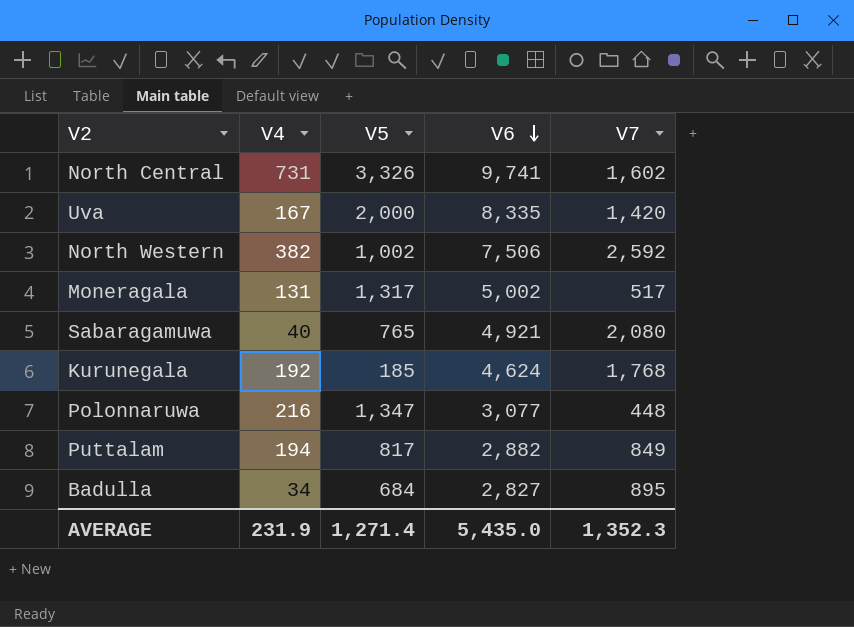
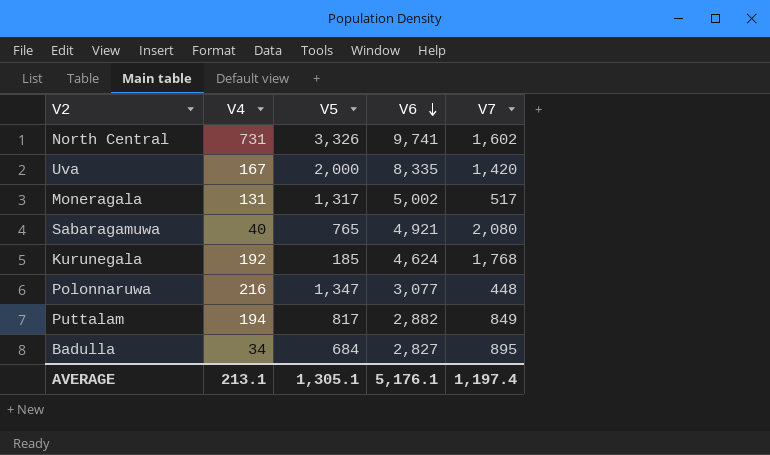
row North Western: 382 | 1,002 | 7,506 | 2,592 -> none
AVERAGE | V4: 231.9 -> 213.1
AVERAGE | V5: 1,271.4 -> 1,305.1
AVERAGE | V6: 5,435.0 -> 5,176.1
AVERAGE | V7: 1,352.3 -> 1,197.4

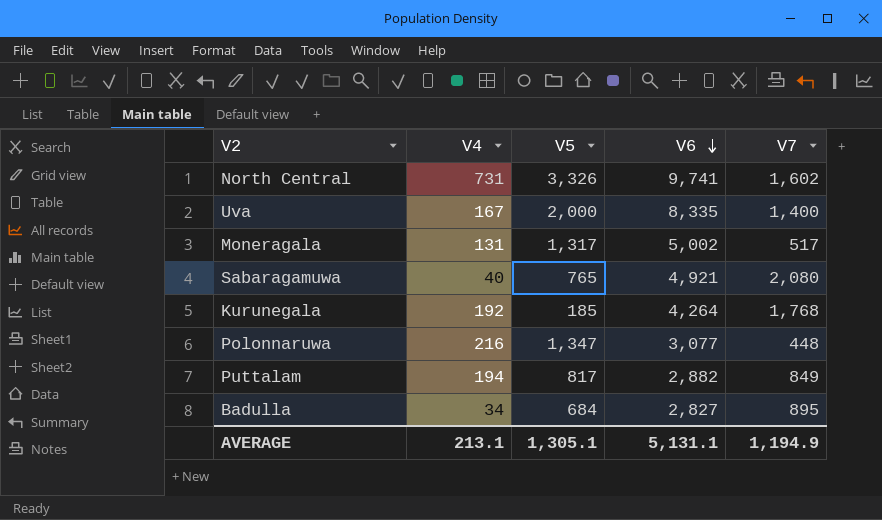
Uva | V7: 1,420 -> 1,400
Kurunegala | V6: 4,624 -> 4,264
AVERAGE | V6: 5,176.1 -> 5,131.1
AVERAGE | V7: 1,197.4 -> 1,194.9

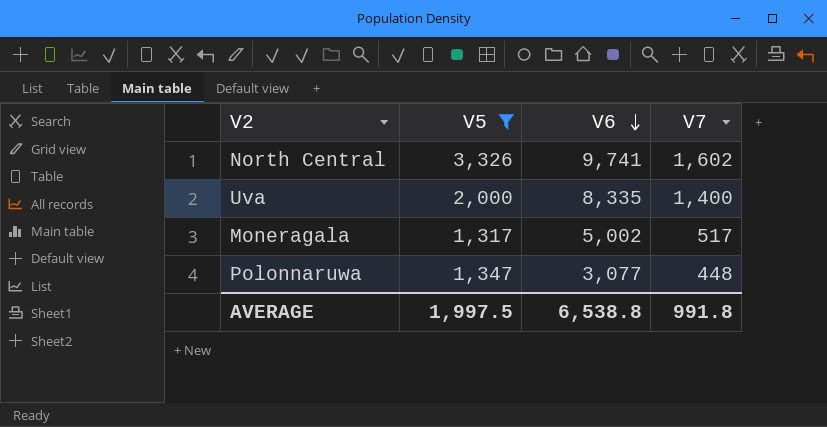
filter: none -> V5 >= 1,317
column V4 | position: 2 -> none
AVERAGE | V5: 1,305.1 -> 1,997.5
AVERAGE | V6: 5,131.1 -> 6,538.8
AVERAGE | V7: 1,194.9 -> 991.8

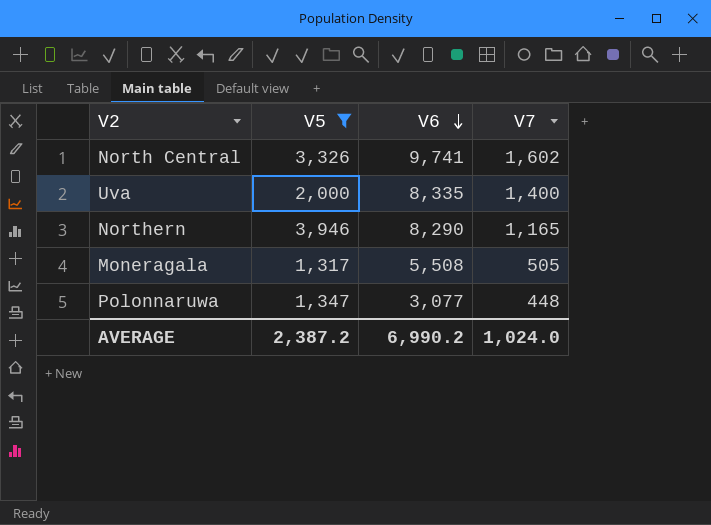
row Northern: none -> 3,946 | 8,290 | 1,165
Moneragala | V6: 5,002 -> 5,508
Moneragala | V7: 517 -> 505
AVERAGE | V5: 1,997.5 -> 2,387.2
AVERAGE | V6: 6,538.8 -> 6,990.2
AVERAGE | V7: 991.8 -> 1,024.0

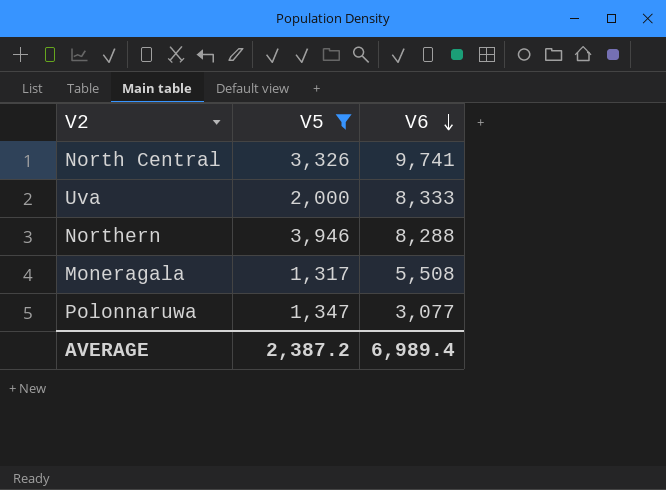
column V7 | position: 4 -> none
Uva | V6: 8,335 -> 8,333
Northern | V6: 8,290 -> 8,288
AVERAGE | V6: 6,990.2 -> 6,989.4

